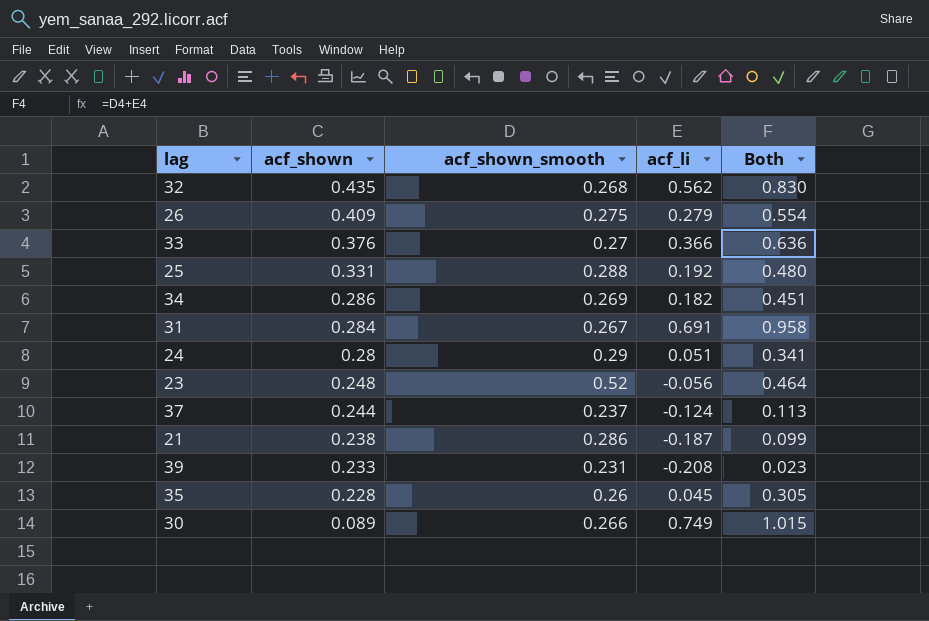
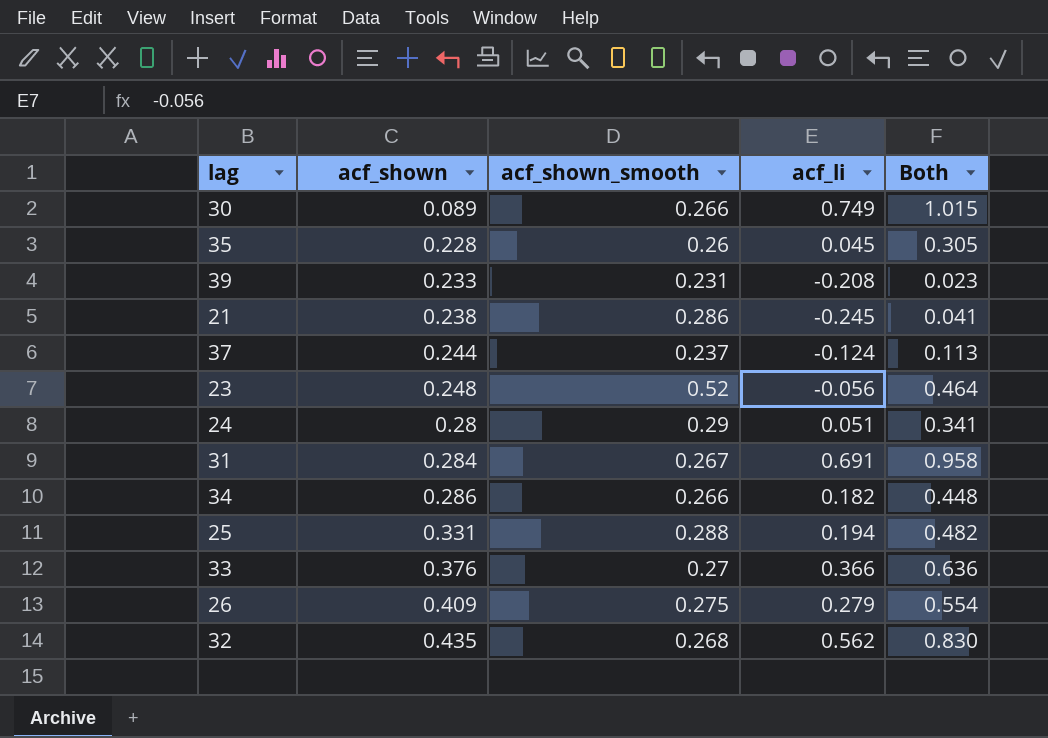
row order: acf_shown descending -> acf_shown ascending
21 | acf_li: -0.187 -> -0.245
21 | Both: 0.099 -> 0.041
34 | acf_shown_smooth: 0.269 -> 0.266
34 | Both: 0.451 -> 0.448
25 | acf_li: 0.192 -> 0.194
25 | Both: 0.480 -> 0.482

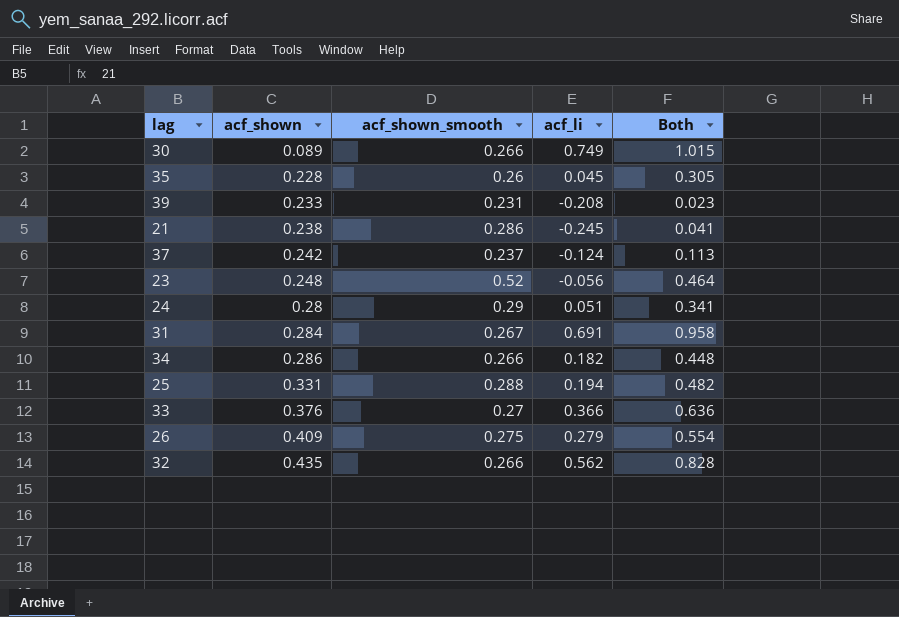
37 | acf_shown: 0.244 -> 0.242
32 | acf_shown_smooth: 0.268 -> 0.266
32 | Both: 0.830 -> 0.828

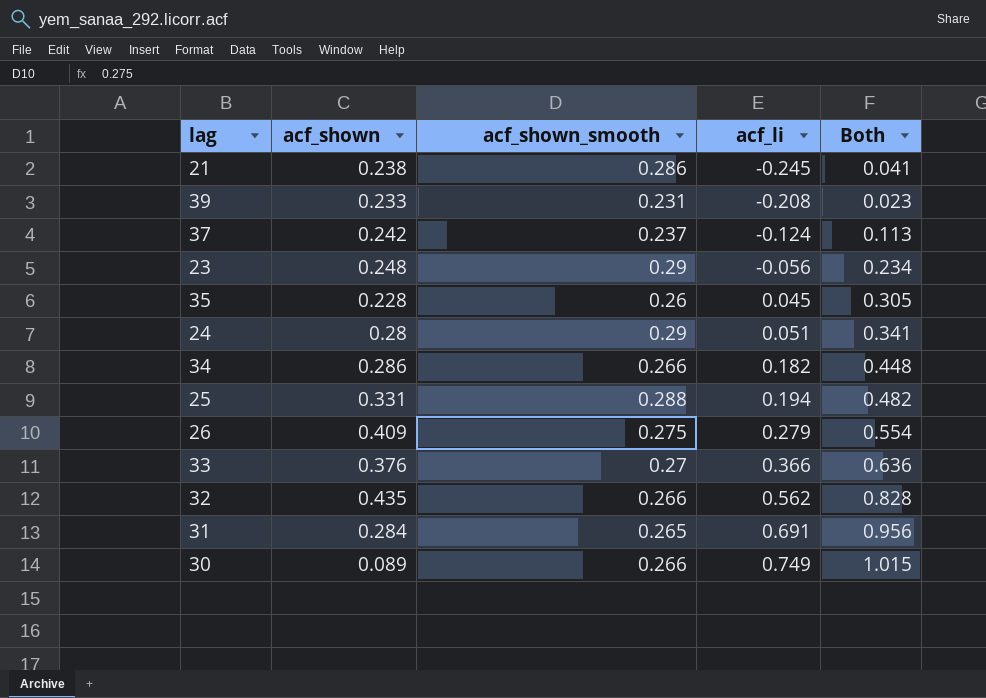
row order: acf_shown ascending -> acf_li ascending
23 | acf_shown_smooth: 0.52 -> 0.29
23 | Both: 0.464 -> 0.234
31 | acf_shown_smooth: 0.267 -> 0.265
31 | Both: 0.958 -> 0.956

